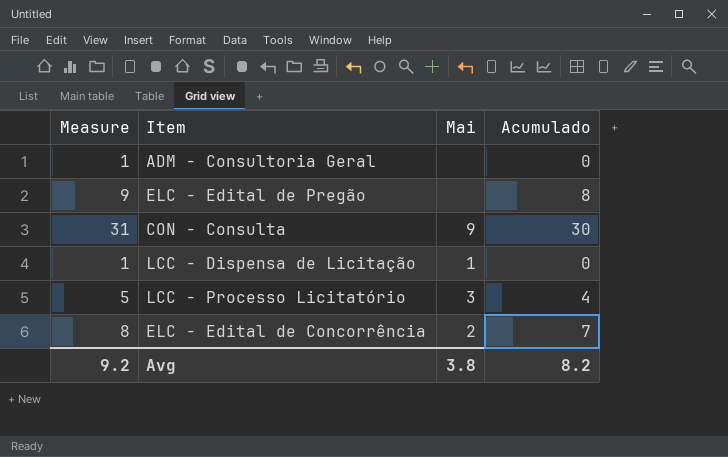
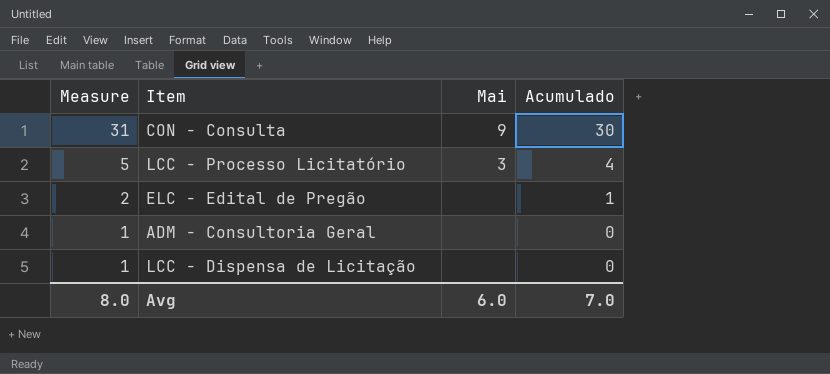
row order: none -> Measure descending
row ELC - Edital de Concorrência: 8 | 2 | 7 -> none
ELC - Edital de Pregão | Measure: 9 -> 2
ELC - Edital de Pregão | Acumulado: 8 -> 1
LCC - Dispensa de Licitação | Mai: 1 -> none
Avg | Measure: 9.2 -> 8.0
Avg | Mai: 3.8 -> 6.0
Avg | Acumulado: 8.2 -> 7.0

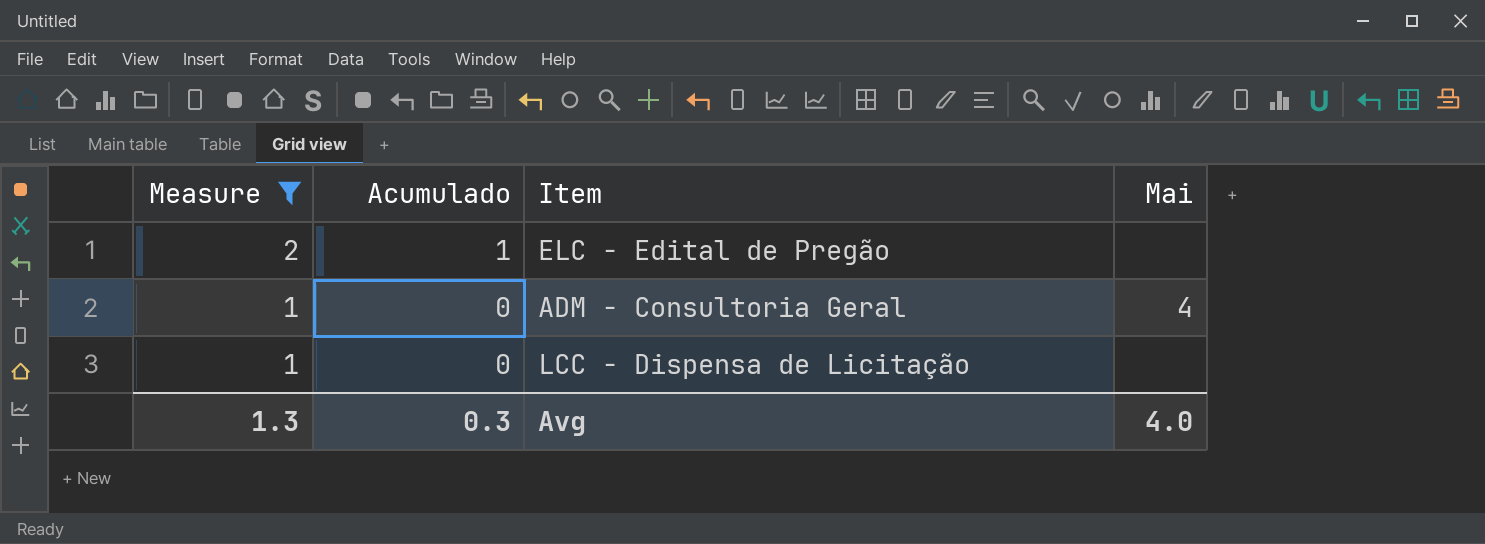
filter: none -> Measure <= 2
column Acumulado | position: 4 -> 2
ADM - Consultoria Geral | Mai: none -> 4
Avg | Measure: 8.0 -> 1.3
Avg | Acumulado: 7.0 -> 0.3
Avg | Mai: 6.0 -> 4.0

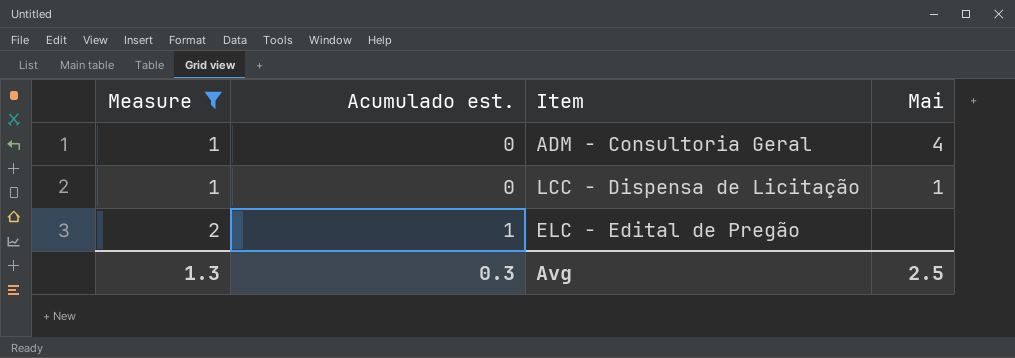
row order: Measure descending -> Measure ascending
column name: Acumulado -> Acumulado est.
LCC - Dispensa de Licitação | Mai: none -> 1
Avg | Mai: 4.0 -> 2.5

